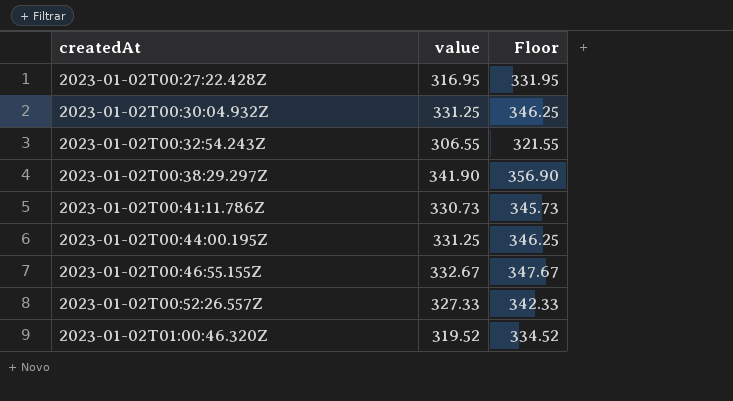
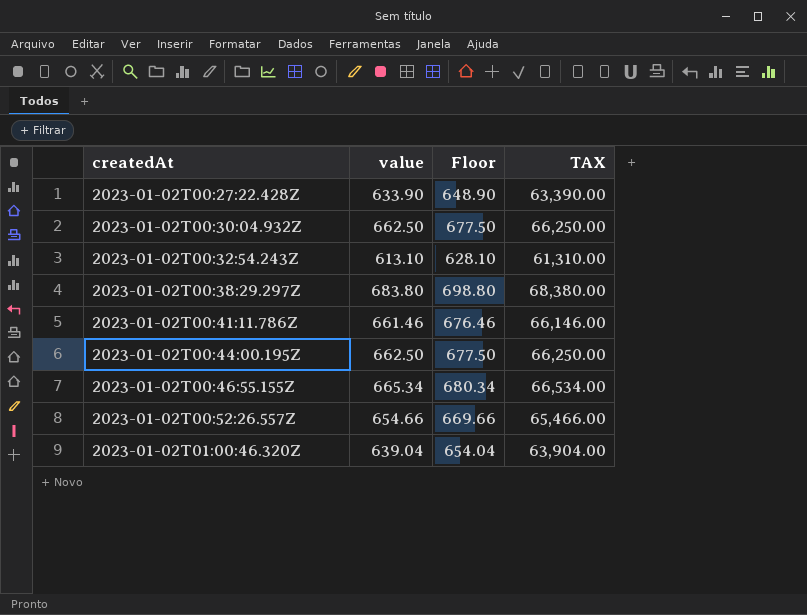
column TAX | formula: none -> [value] * 100
2023-01-02T00:27:22.428Z | value: 316.95 -> 633.90
2023-01-02T00:27:22.428Z | Floor: 331.95 -> 648.90
2023-01-02T00:30:04.932Z | value: 331.25 -> 662.50
2023-01-02T00:30:04.932Z | Floor: 346.25 -> 677.50
2023-01-02T00:32:54.243Z | value: 306.55 -> 613.10
2023-01-02T00:32:54.243Z | Floor: 321.55 -> 628.10
2023-01-02T00:38:29.297Z | value: 341.90 -> 683.80
2023-01-02T00:38:29.297Z | Floor: 356.90 -> 698.80
2023-01-02T00:41:11.786Z | value: 330.73 -> 661.46
2023-01-02T00:41:11.786Z | Floor: 345.73 -> 676.46
2023-01-02T00:44:00.195Z | value: 331.25 -> 662.50
2023-01-02T00:44:00.195Z | Floor: 346.25 -> 677.50
2023-01-02T00:46:55.155Z | value: 332.67 -> 665.34
2023-01-02T00:46:55.155Z | Floor: 347.67 -> 680.34
2023-01-02T00:52:26.557Z | value: 327.33 -> 654.66
2023-01-02T00:52:26.557Z | Floor: 342.33 -> 669.66
2023-01-02T01:00:46.320Z | value: 319.52 -> 639.04
2023-01-02T01:00:46.320Z | Floor: 334.52 -> 654.04

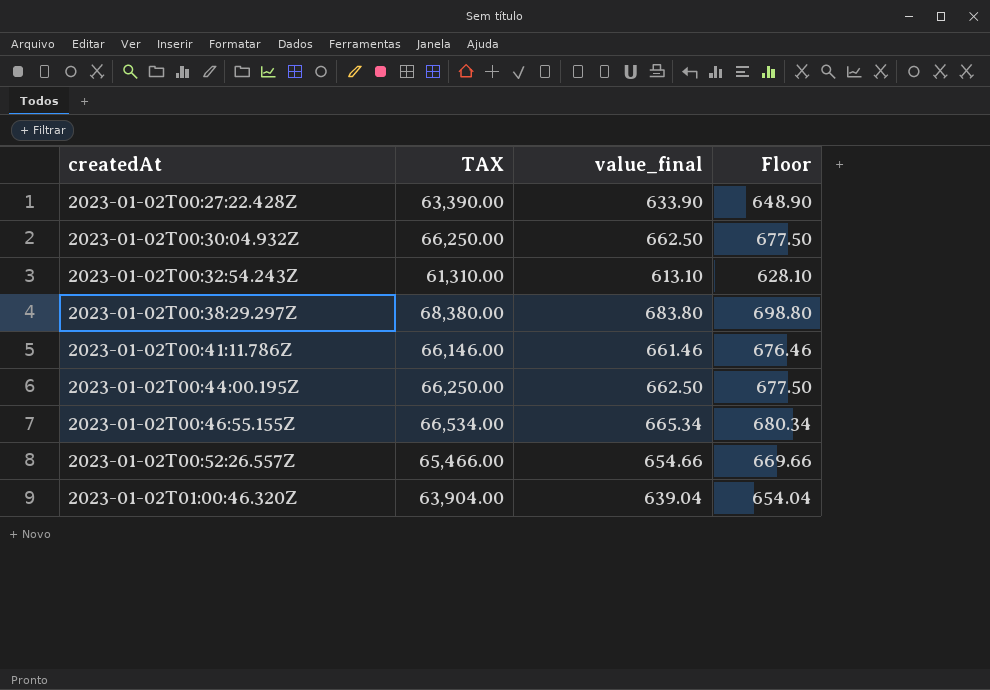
column TAX | position: 4 -> 2
column name: value -> value_final

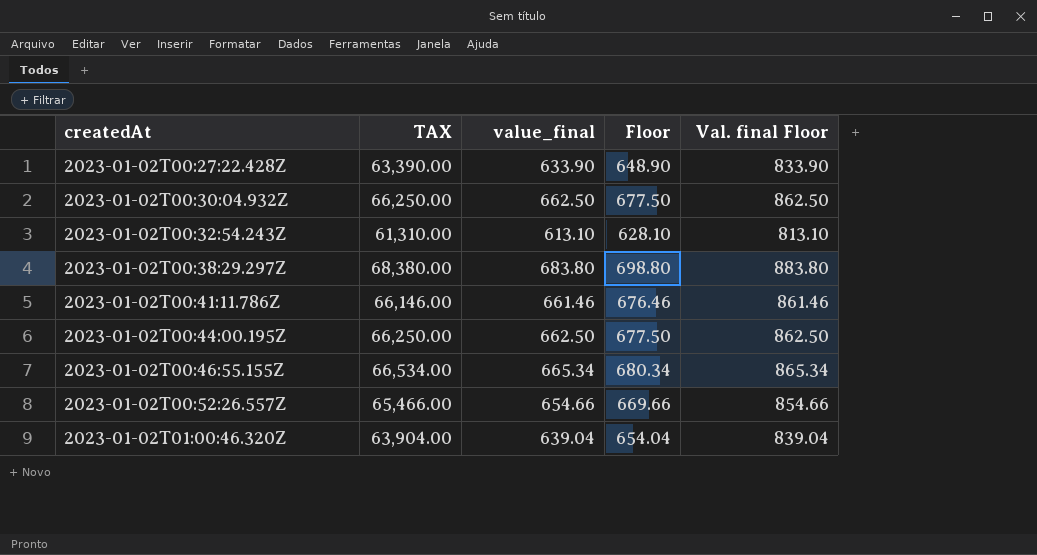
column Val. final Floor | formula: none -> [value_final] + 200

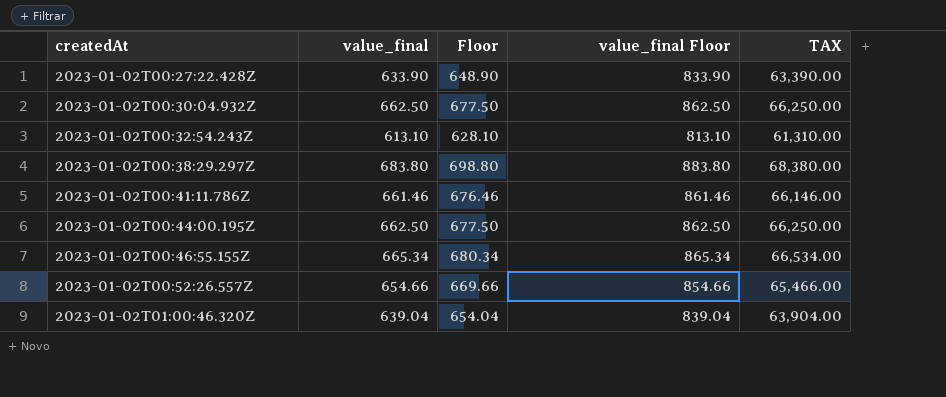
column name: Val. final Floor -> value_final Floor
column TAX | position: 2 -> 5

